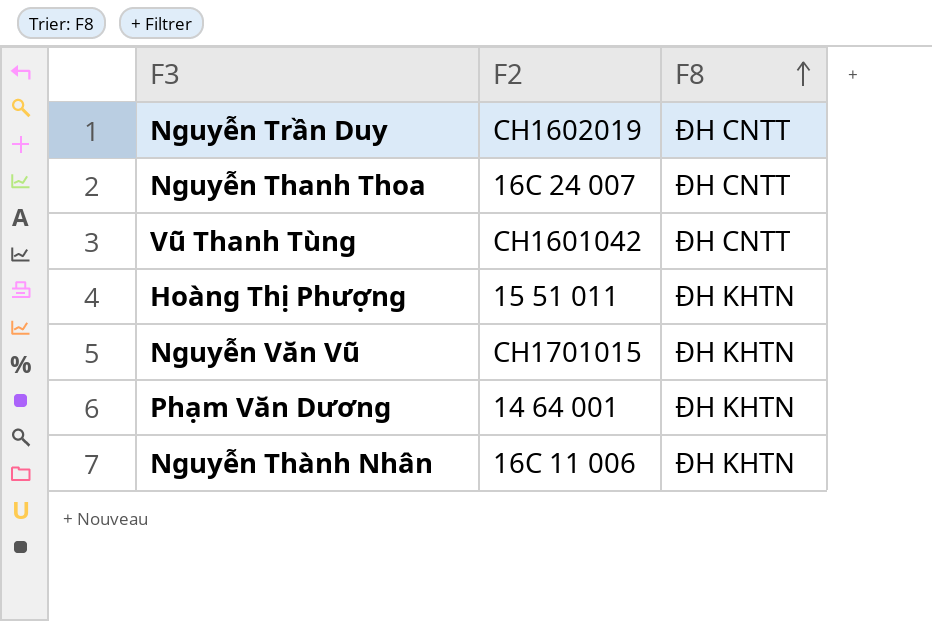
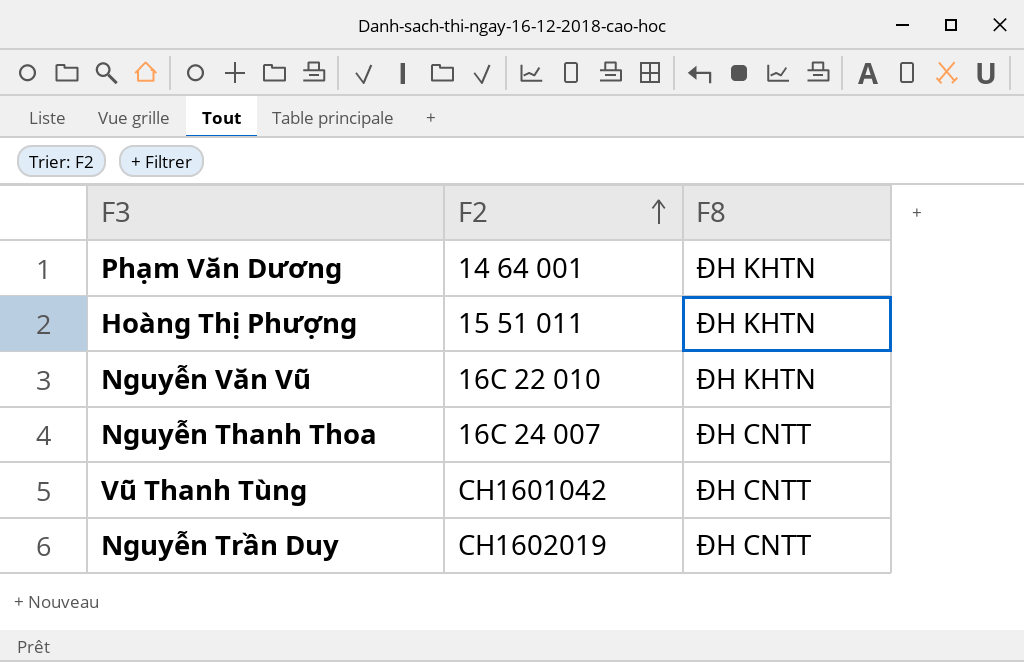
row order: F8 ascending -> F2 ascending
row Nguyễn Thành Nhân: 16C 11 006 | ĐH KHTN -> none
Nguyễn Văn Vũ | F2: CH1701015 -> 16C 22 010

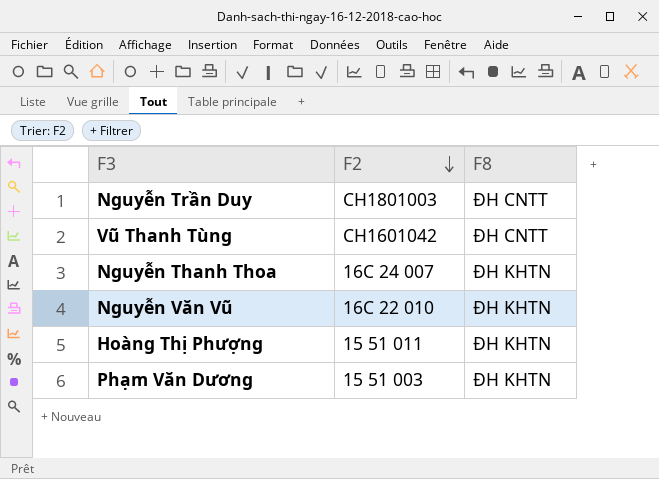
row order: F2 ascending -> F2 descending
Nguyễn Trần Duy | F2: CH1602019 -> CH1801003
Nguyễn Thanh Thoa | F8: ĐH CNTT -> ĐH KHTN
Phạm Văn Dương | F2: 14 64 001 -> 15 51 003

